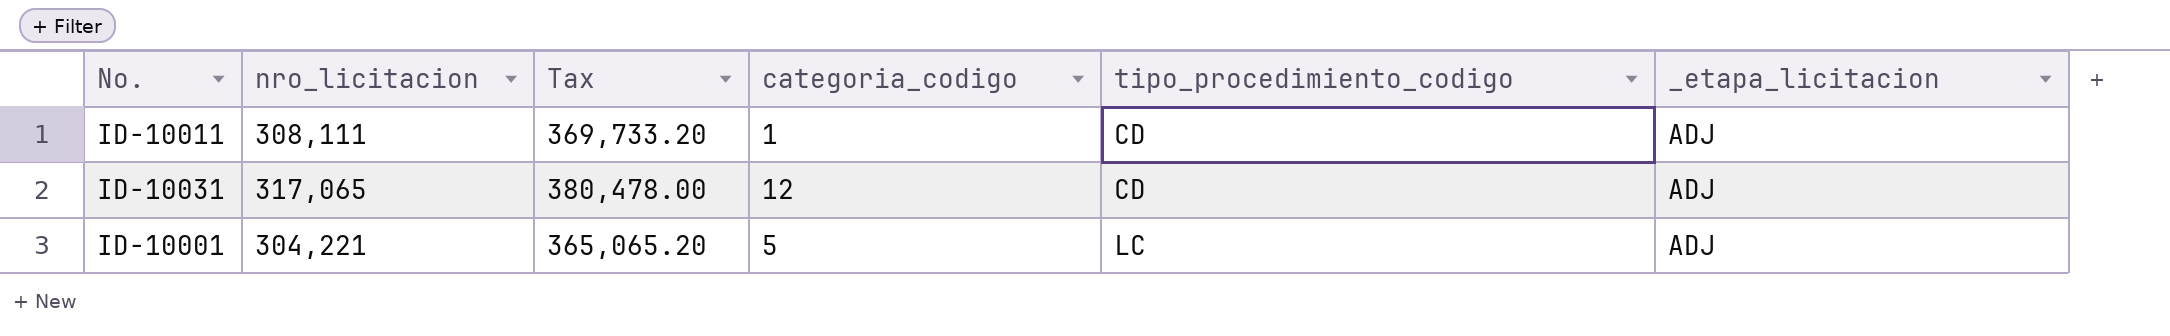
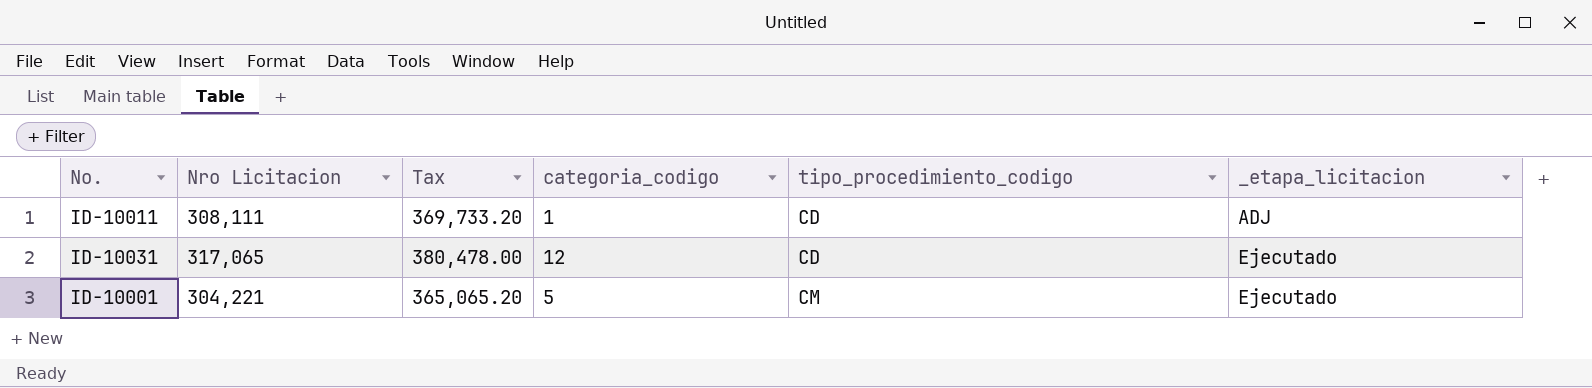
column name: nro_licitacion -> Nro Licitacion
ID-10031 | _etapa_licitacion: ADJ -> Ejecutado
ID-10001 | tipo_procedimiento_codigo: LC -> CM
ID-10001 | _etapa_licitacion: ADJ -> Ejecutado

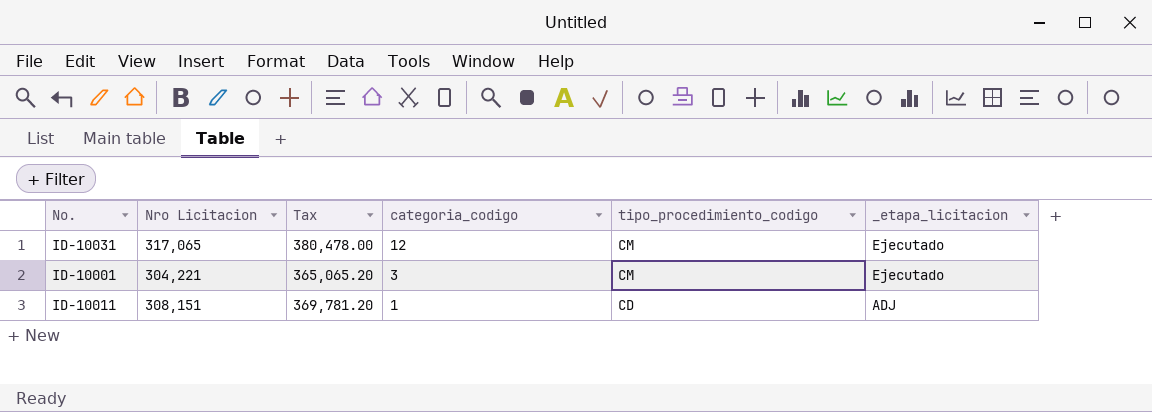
row order: tipo_procedimiento_codigo ascending -> categoria_codigo descending
ID-10031 | tipo_procedimiento_codigo: CD -> CM
ID-10001 | categoria_codigo: 5 -> 3
ID-10011 | Nro Licitacion: 308,111 -> 308,151
ID-10011 | Tax: 369,733.20 -> 369,781.20

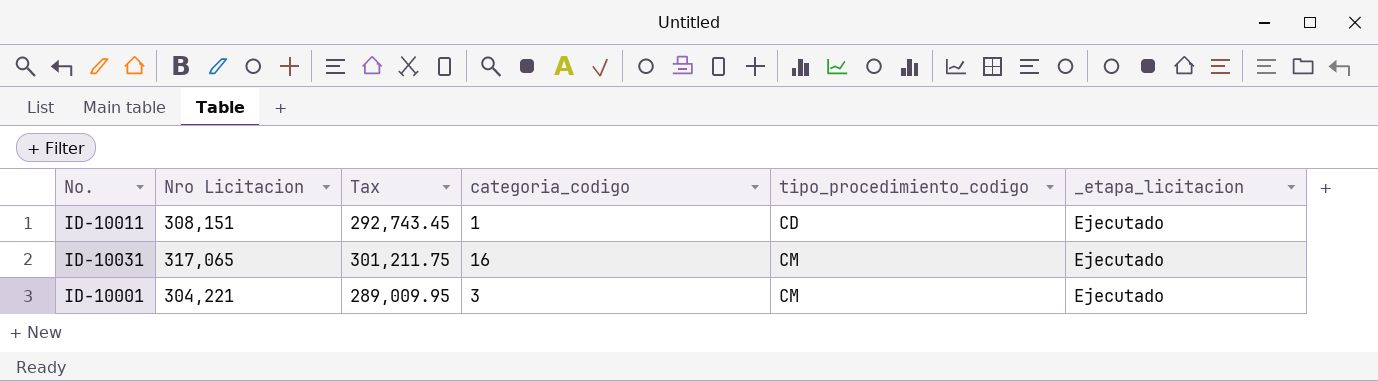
row order: categoria_codigo descending -> tipo_procedimiento_codigo ascending
column Tax | formula: [Nro Licitacion] * 1.2 -> [Nro Licitacion] * 0.95
ID-10011 | _etapa_licitacion: ADJ -> Ejecutado
ID-10031 | categoria_codigo: 12 -> 16

